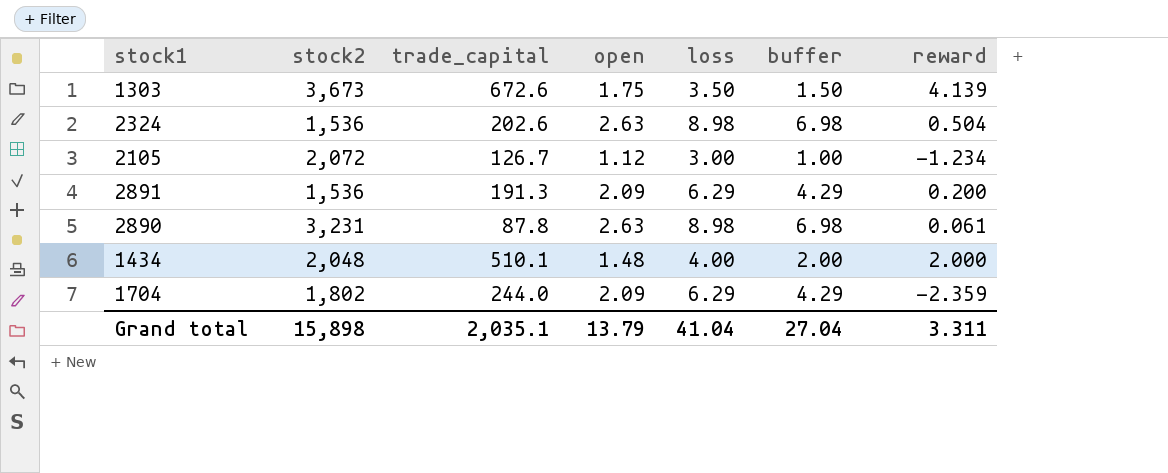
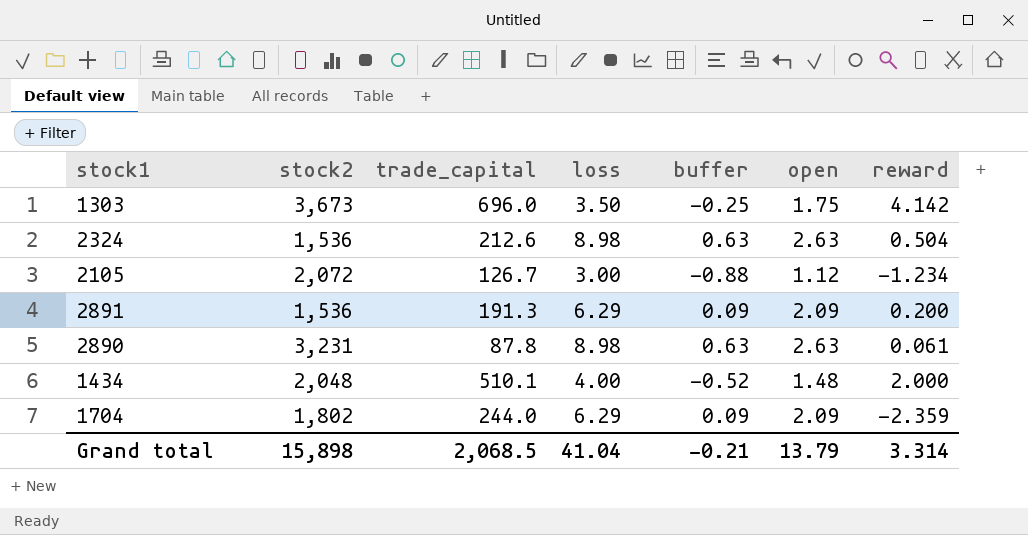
column buffer | formula: [loss] - 2 -> [open] - 2
column open | position: 4 -> 6
1303 | trade_capital: 672.6 -> 696.0
1303 | reward: 4.139 -> 4.142
2324 | trade_capital: 202.6 -> 212.6
Grand total | trade_capital: 2,035.1 -> 2,068.5
Grand total | buffer: 27.04 -> -0.21
Grand total | reward: 3.311 -> 3.314

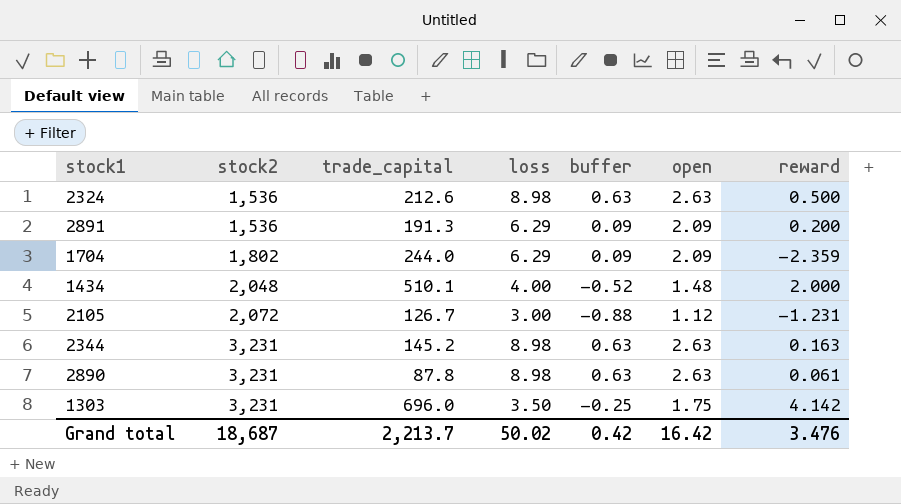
row order: none -> stock2 ascending
2324 | reward: 0.504 -> 0.500
2105 | reward: -1.234 -> -1.231
row 2344: none -> 3,231 | 145.2 | 8.98 | 0.63 | 2.63 | 0.163
1303 | stock2: 3,673 -> 3,231
Grand total | stock2: 15,898 -> 18,687
Grand total | trade_capital: 2,068.5 -> 2,213.7
Grand total | loss: 41.04 -> 50.02
Grand total | buffer: -0.21 -> 0.42
Grand total | open: 13.79 -> 16.42
Grand total | reward: 3.314 -> 3.476

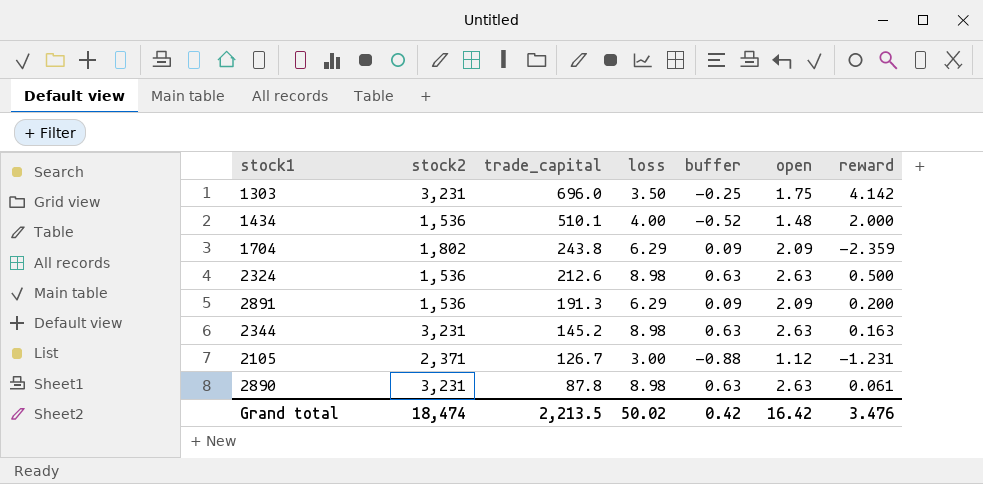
row order: stock2 ascending -> trade_capital descending
1434 | stock2: 2,048 -> 1,536
1704 | trade_capital: 244.0 -> 243.8
2105 | stock2: 2,072 -> 2,371
Grand total | stock2: 18,687 -> 18,474
Grand total | trade_capital: 2,213.7 -> 2,213.5

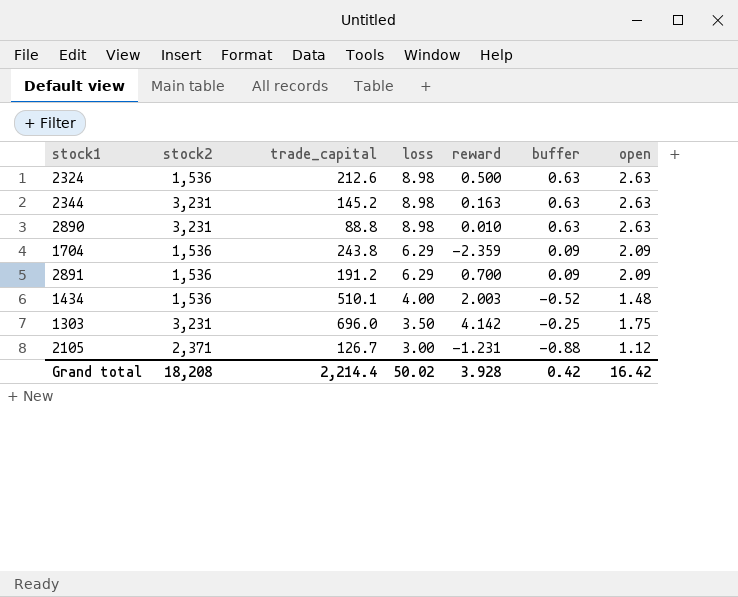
row order: trade_capital descending -> loss descending
column reward | position: 7 -> 5
2890 | trade_capital: 87.8 -> 88.8
2890 | reward: 0.061 -> 0.010
1704 | stock2: 1,802 -> 1,536
2891 | trade_capital: 191.3 -> 191.2
2891 | reward: 0.200 -> 0.700
1434 | reward: 2.000 -> 2.003
Grand total | stock2: 18,474 -> 18,208
Grand total | trade_capital: 2,213.5 -> 2,214.4
Grand total | reward: 3.476 -> 3.928

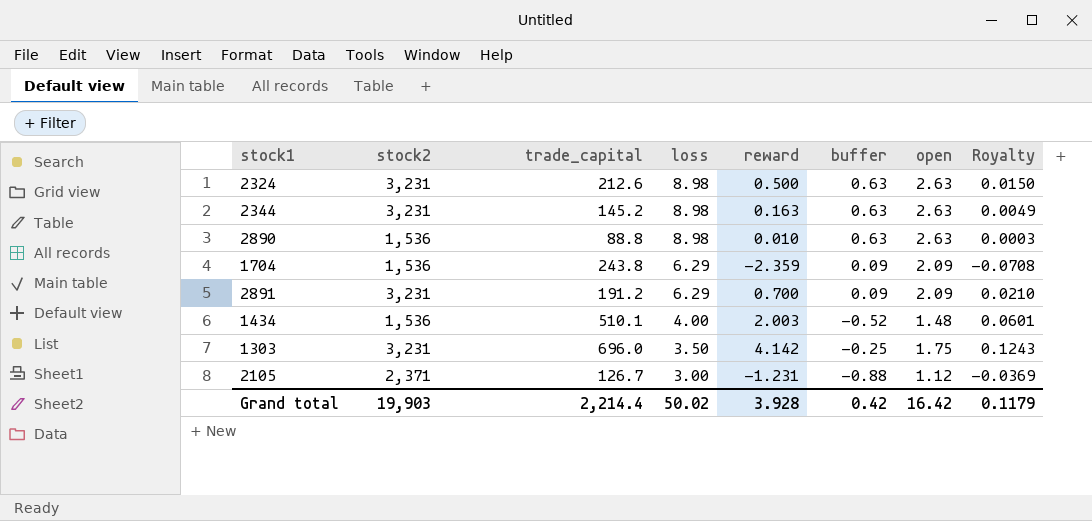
column Royalty | formula: none -> [reward] * 0.03
2324 | stock2: 1,536 -> 3,231
2890 | stock2: 3,231 -> 1,536
2891 | stock2: 1,536 -> 3,231
Grand total | stock2: 18,208 -> 19,903

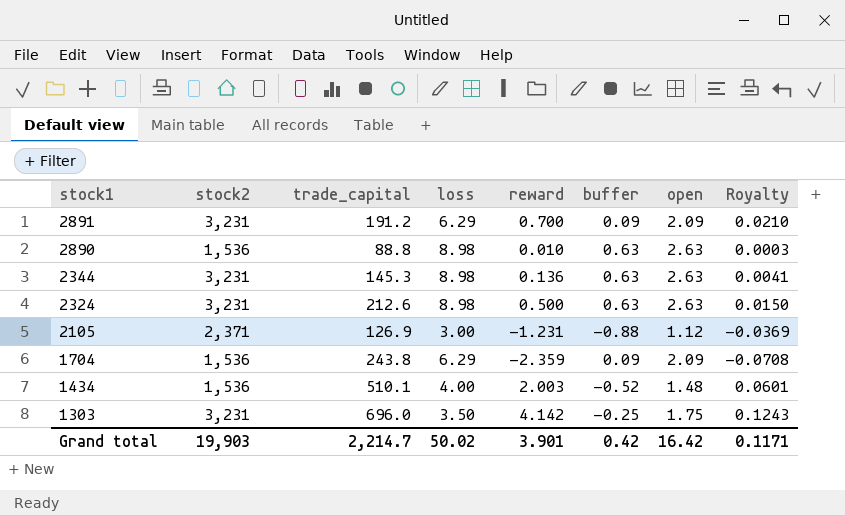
row order: loss descending -> stock1 descending
2344 | trade_capital: 145.2 -> 145.3
2344 | reward: 0.163 -> 0.136
2344 | Royalty: 0.0049 -> 0.0041
2105 | trade_capital: 126.7 -> 126.9
Grand total | trade_capital: 2,214.4 -> 2,214.7
Grand total | reward: 3.928 -> 3.901
Grand total | Royalty: 0.1179 -> 0.1171

